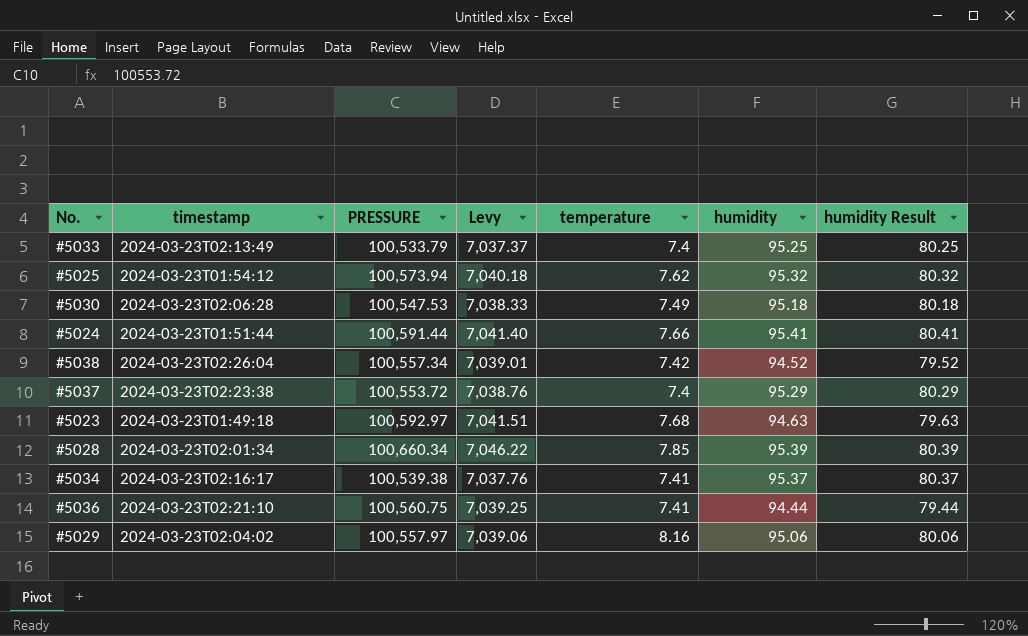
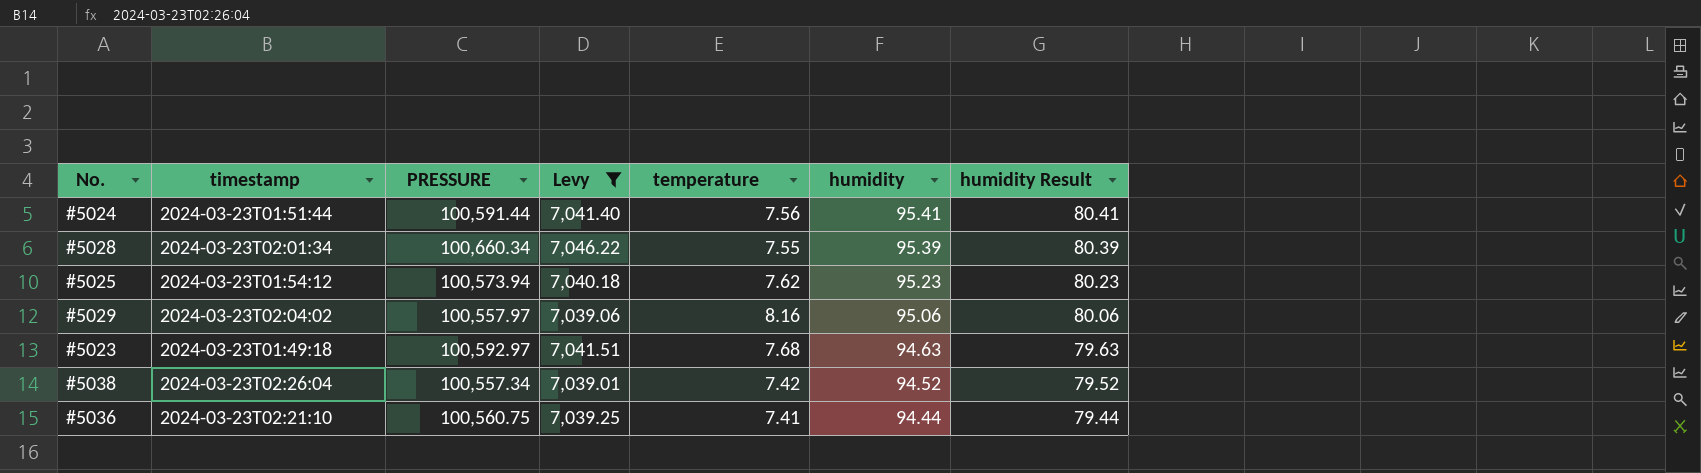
filter: none -> Levy >= 7,039.01
row order: none -> humidity descending
#5024 | temperature: 7.66 -> 7.56
#5028 | temperature: 7.85 -> 7.55
#5025 | humidity: 95.32 -> 95.23
#5025 | humidity Result: 80.32 -> 80.23

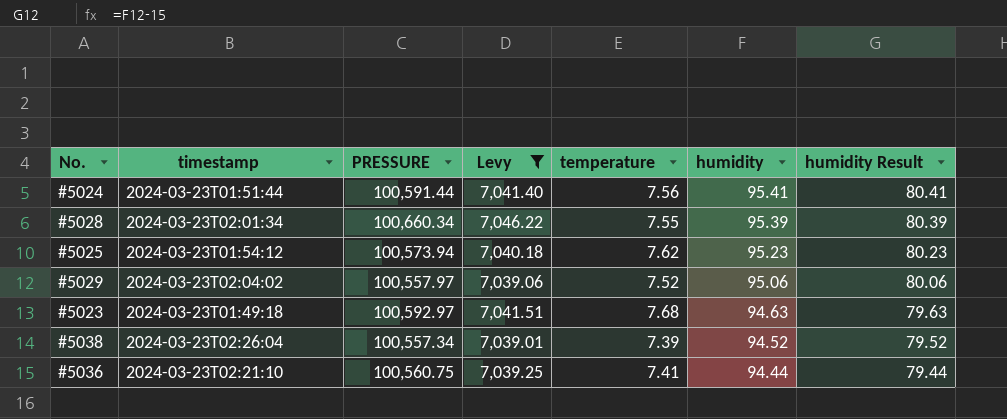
#5029 | temperature: 8.16 -> 7.52
#5038 | temperature: 7.42 -> 7.39

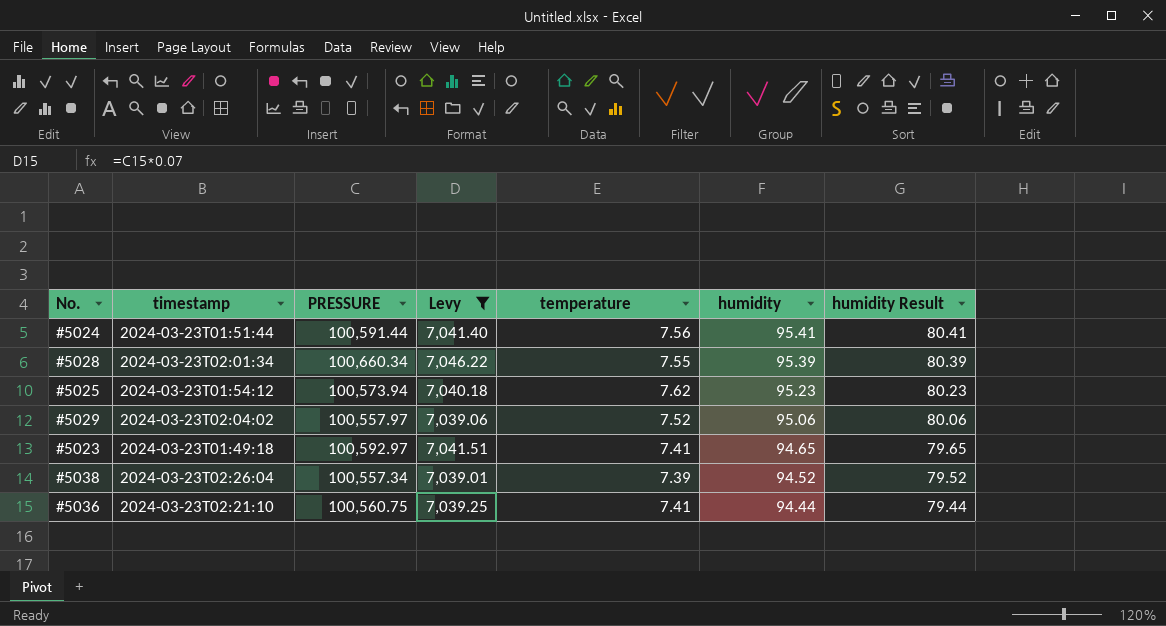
#5023 | temperature: 7.68 -> 7.41
#5023 | humidity: 94.63 -> 94.65
#5023 | humidity Result: 79.63 -> 79.65

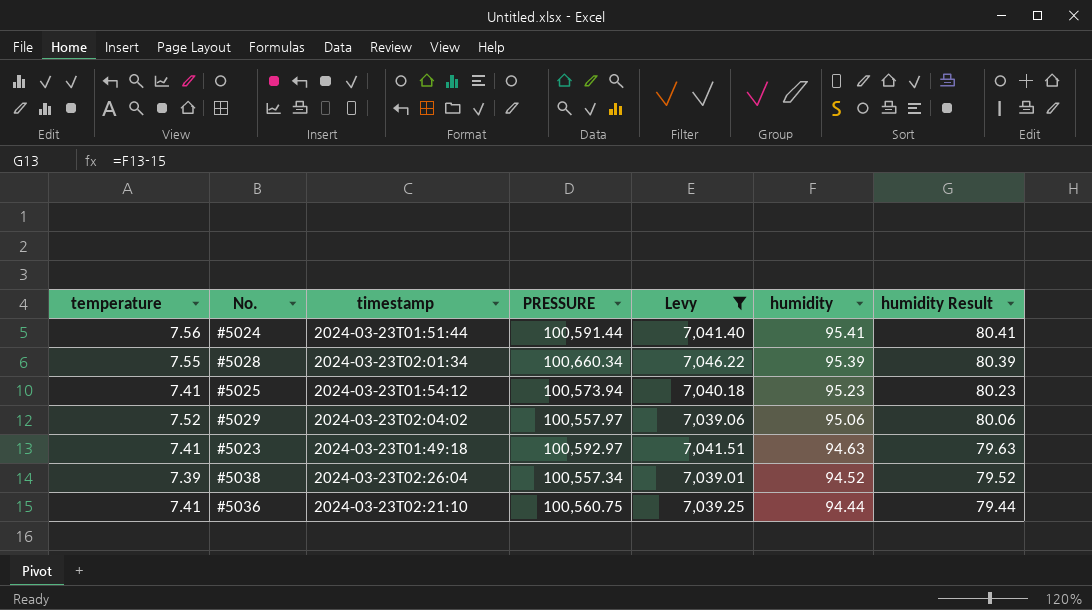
column temperature | position: 5 -> 1
#5025 | temperature: 7.62 -> 7.41
#5023 | humidity: 94.65 -> 94.63
#5023 | humidity Result: 79.65 -> 79.63

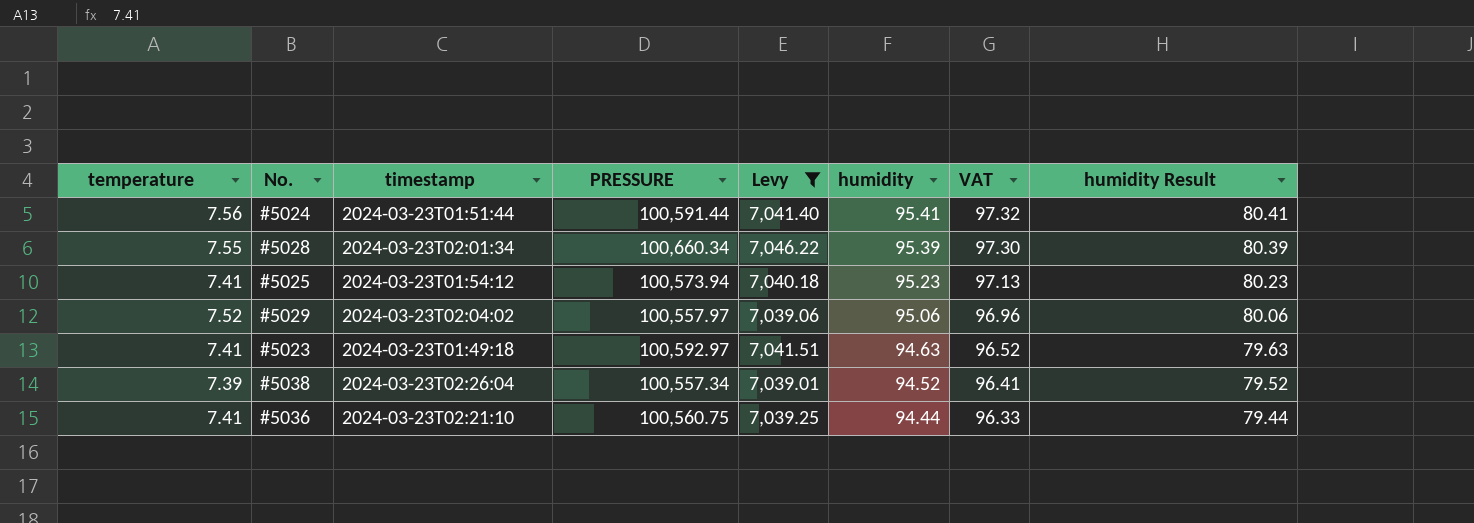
column VAT | formula: none -> [humidity] * 1.02

